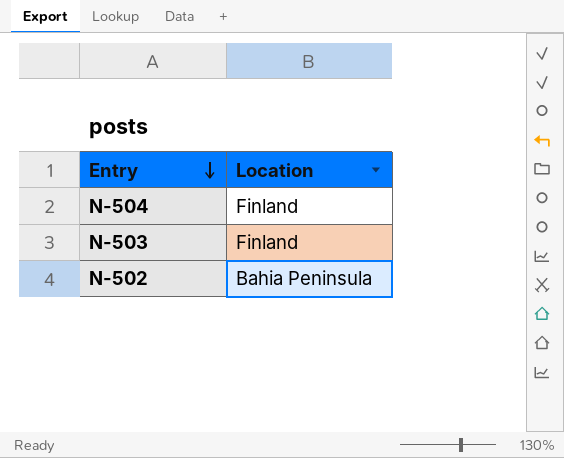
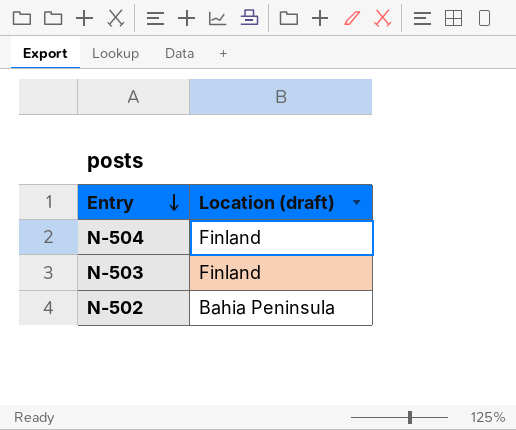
column name: Location -> Location (draft)

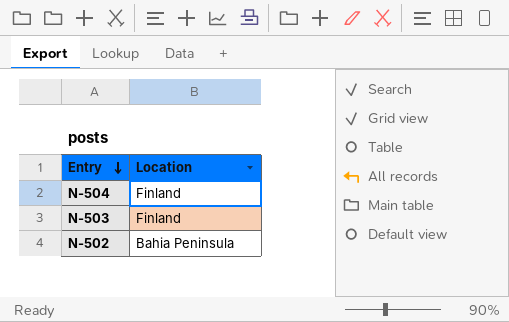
column name: Location (draft) -> Location

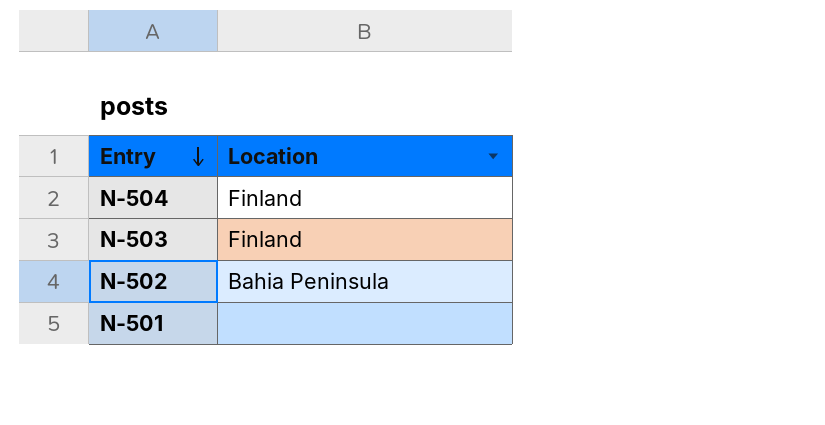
row N-501: none -> none

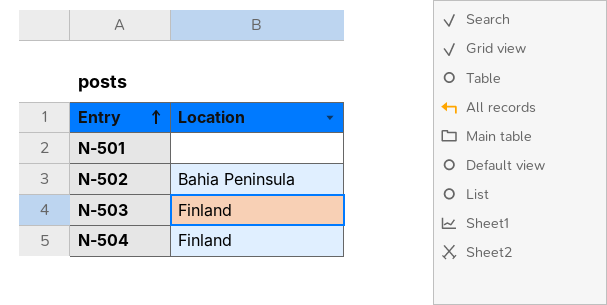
row order: Entry descending -> Entry ascending

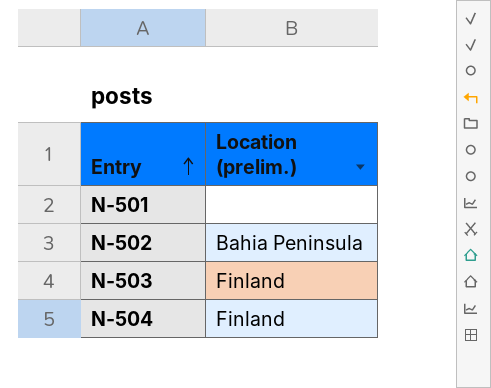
column name: Location -> Location (prelim.)

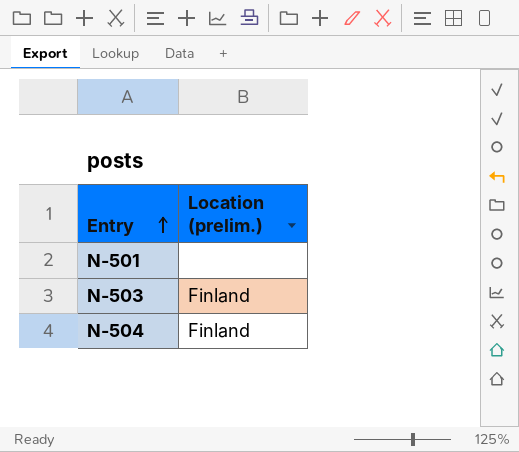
row N-502: Bahia Peninsula -> none

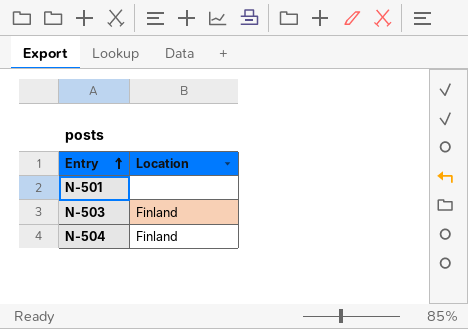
column name: Location (prelim.) -> Location

